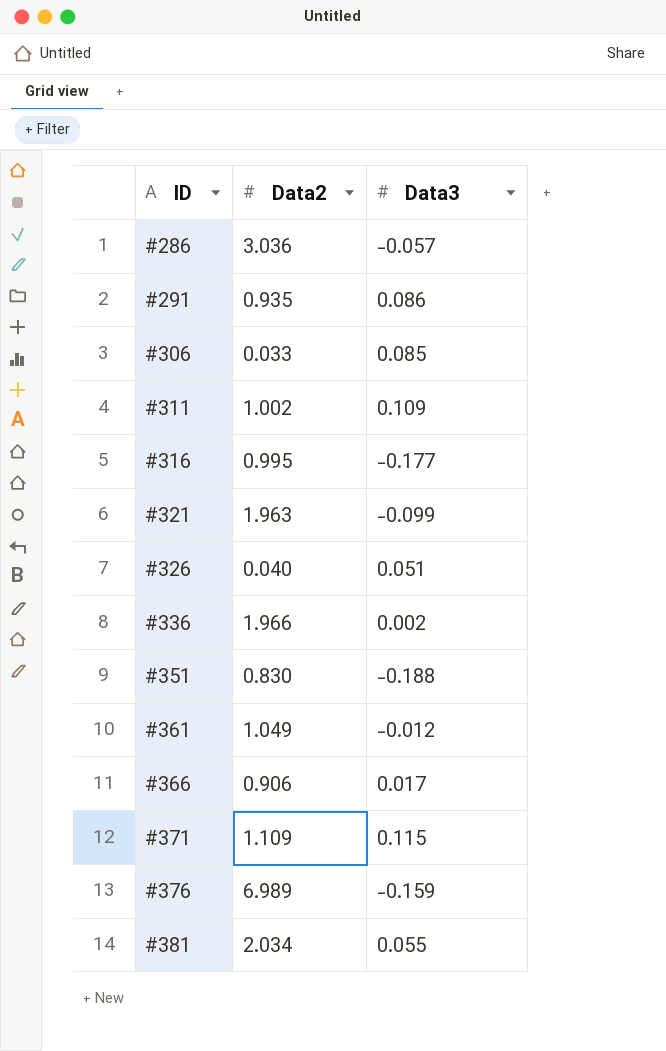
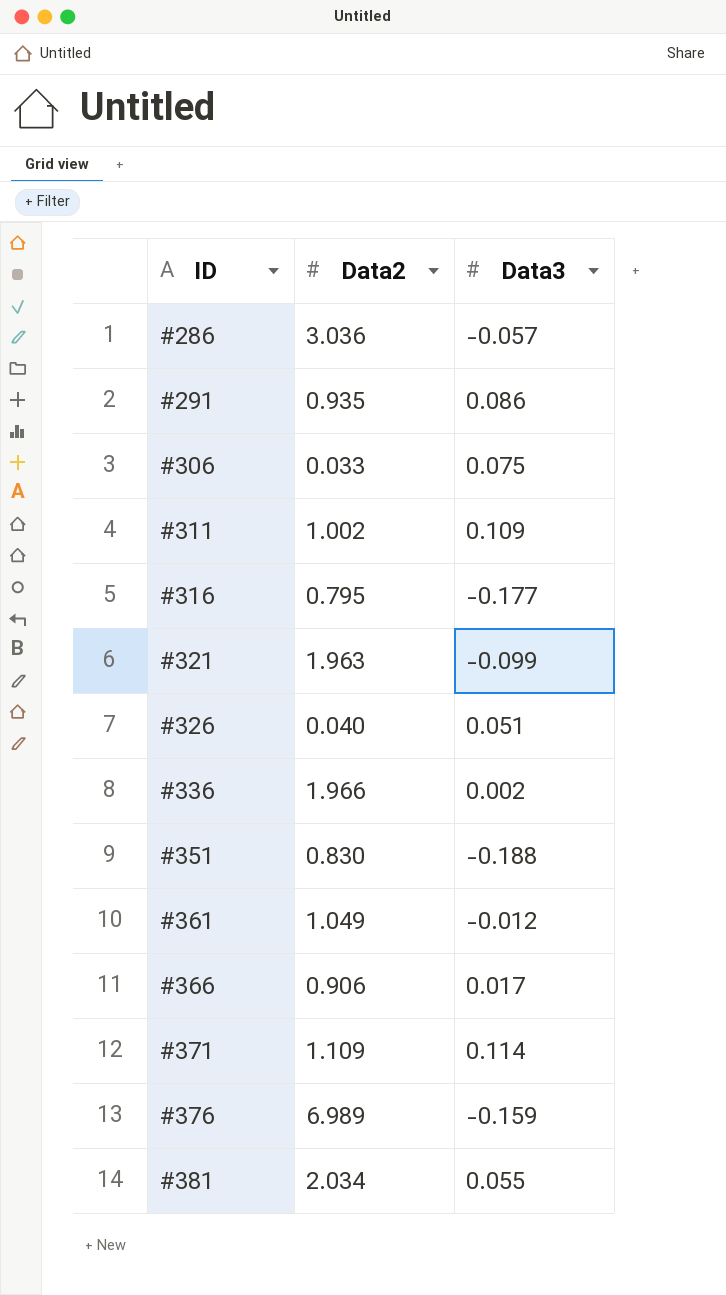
#306 | Data3: 0.085 -> 0.075
#316 | Data2: 0.995 -> 0.795
#371 | Data3: 0.115 -> 0.114

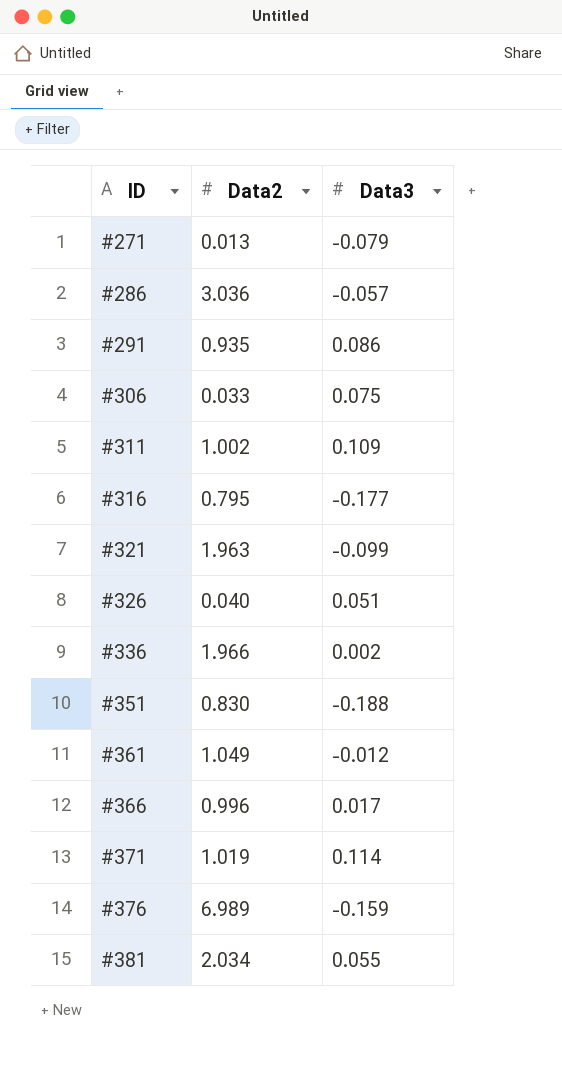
row #271: none -> 0.013 | -0.079
#366 | Data2: 0.906 -> 0.996
#371 | Data2: 1.109 -> 1.019

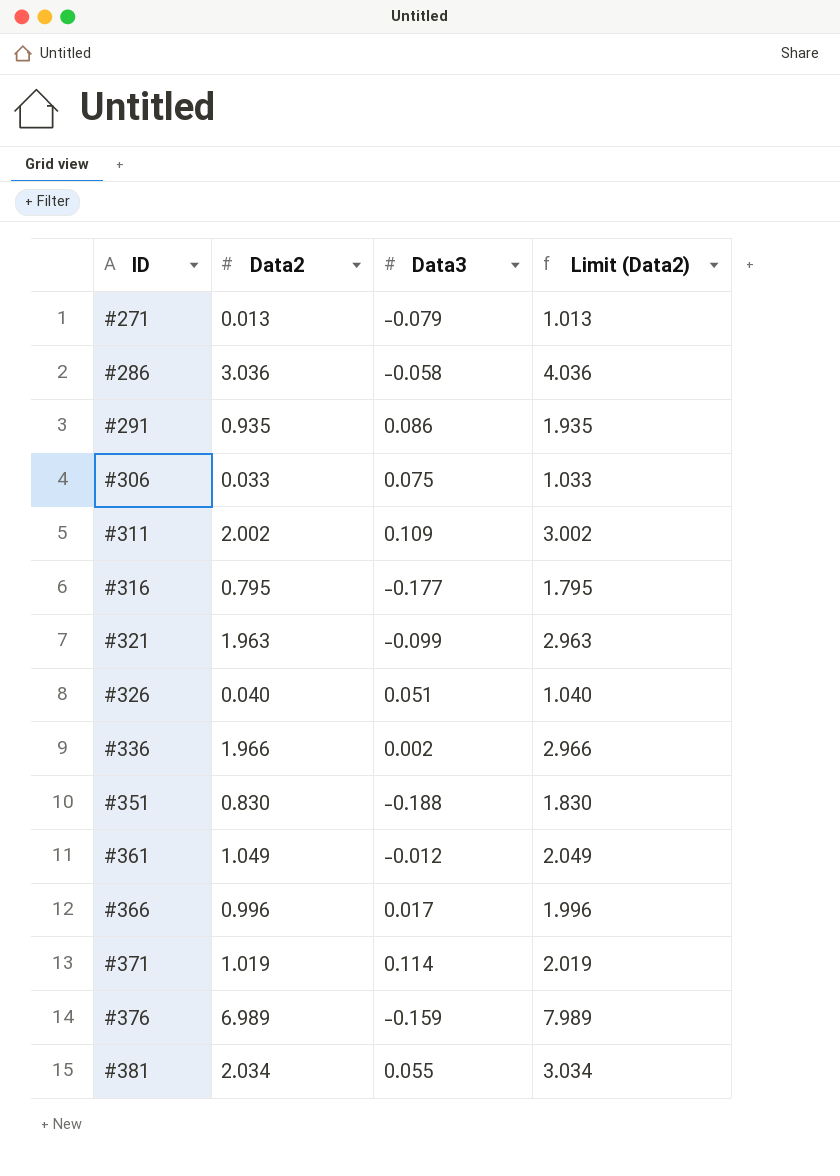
column Limit (Data2) | formula: none -> [Data2] + 1
#286 | Data3: -0.057 -> -0.058
#311 | Data2: 1.002 -> 2.002

